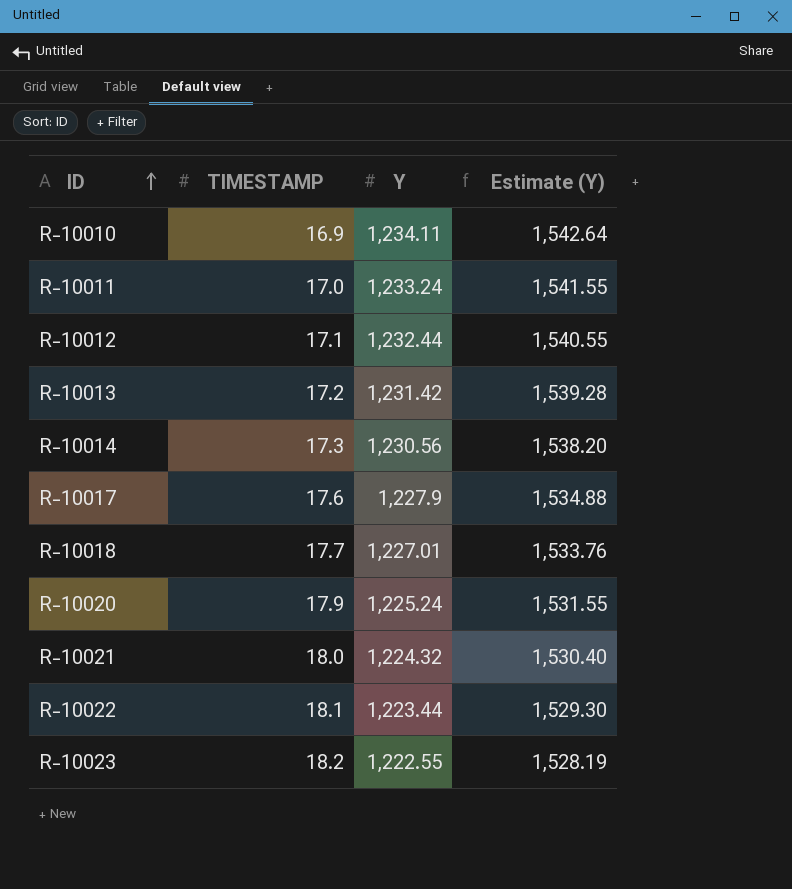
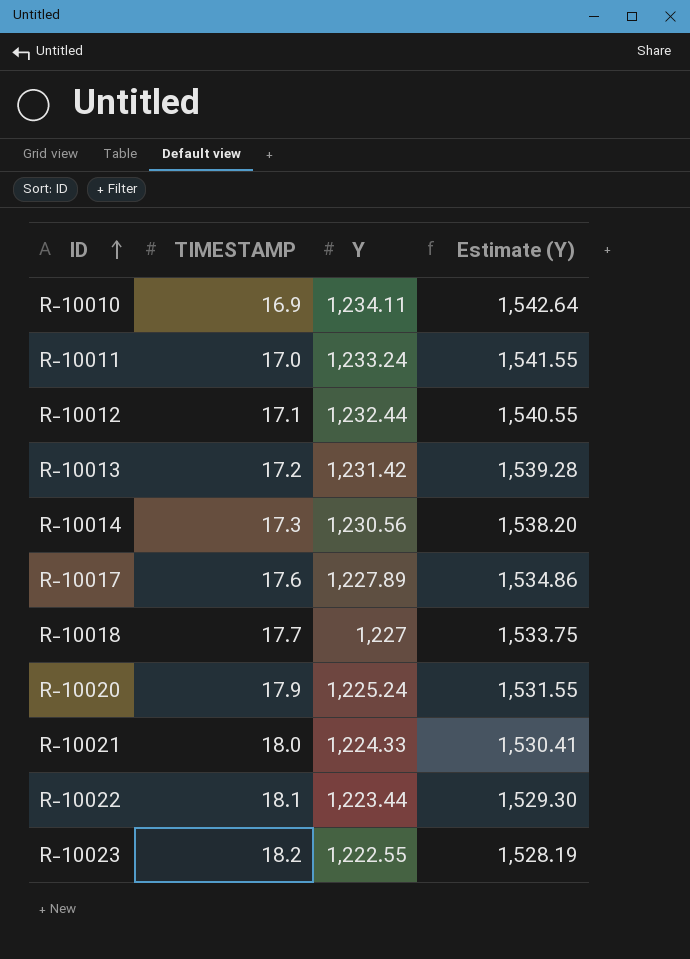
R-10017 | Y: 1,227.9 -> 1,227.89
R-10017 | Estimate (Y): 1,534.88 -> 1,534.86
R-10018 | Y: 1,227.01 -> 1,227
R-10018 | Estimate (Y): 1,533.76 -> 1,533.75
R-10021 | Y: 1,224.32 -> 1,224.33
R-10021 | Estimate (Y): 1,530.40 -> 1,530.41

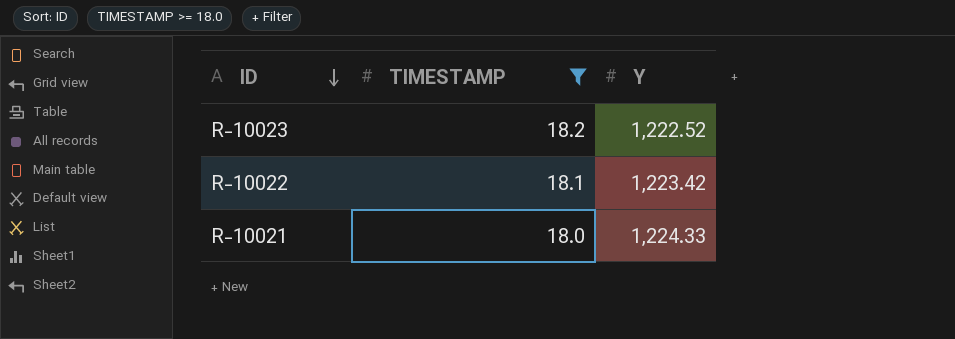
filter: none -> TIMESTAMP >= 18.0
row order: ID ascending -> ID descending
column Estimate (Y) | formula: [Y] * 1.25 -> none
R-10023 | Y: 1,222.55 -> 1,222.52
R-10022 | Y: 1,223.44 -> 1,223.42

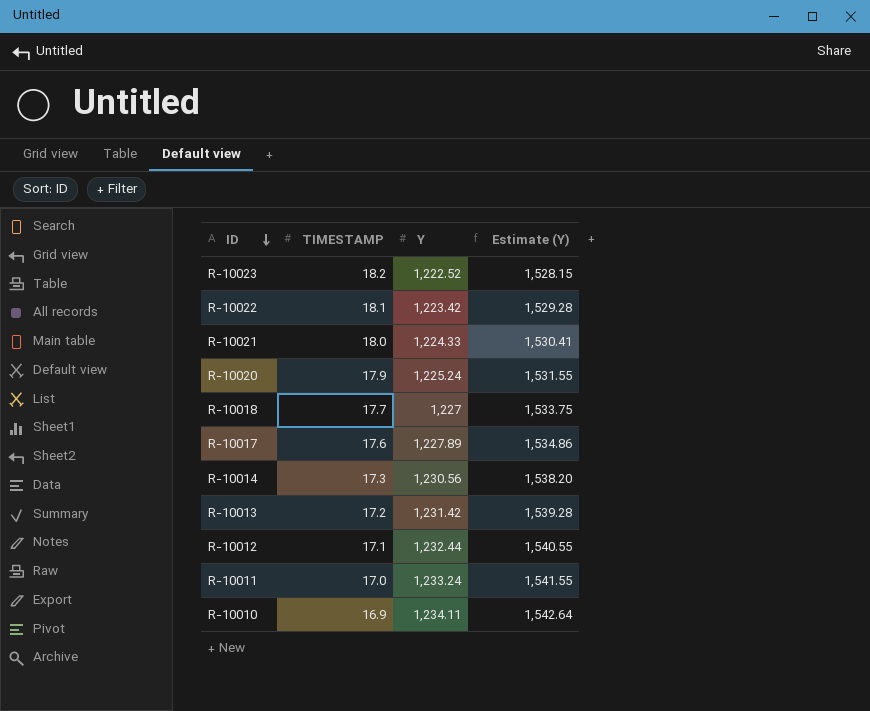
filter: TIMESTAMP >= 18.0 -> none
column Estimate (Y) | formula: none -> [Y] * 1.25

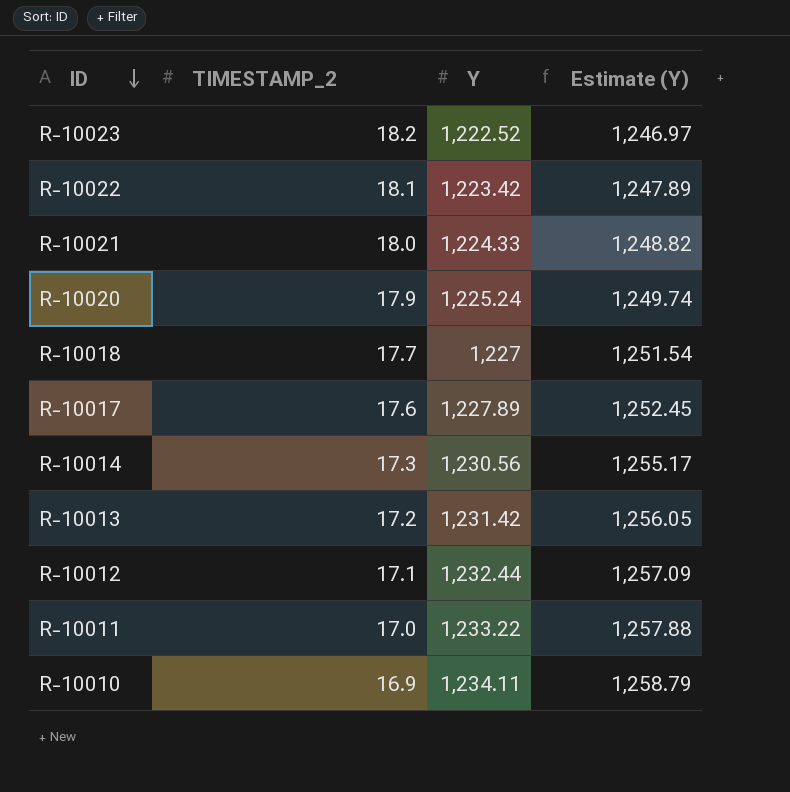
column name: TIMESTAMP -> TIMESTAMP_2
column Estimate (Y) | formula: [Y] * 1.25 -> [Y] * 1.02
R-10011 | Y: 1,233.24 -> 1,233.22

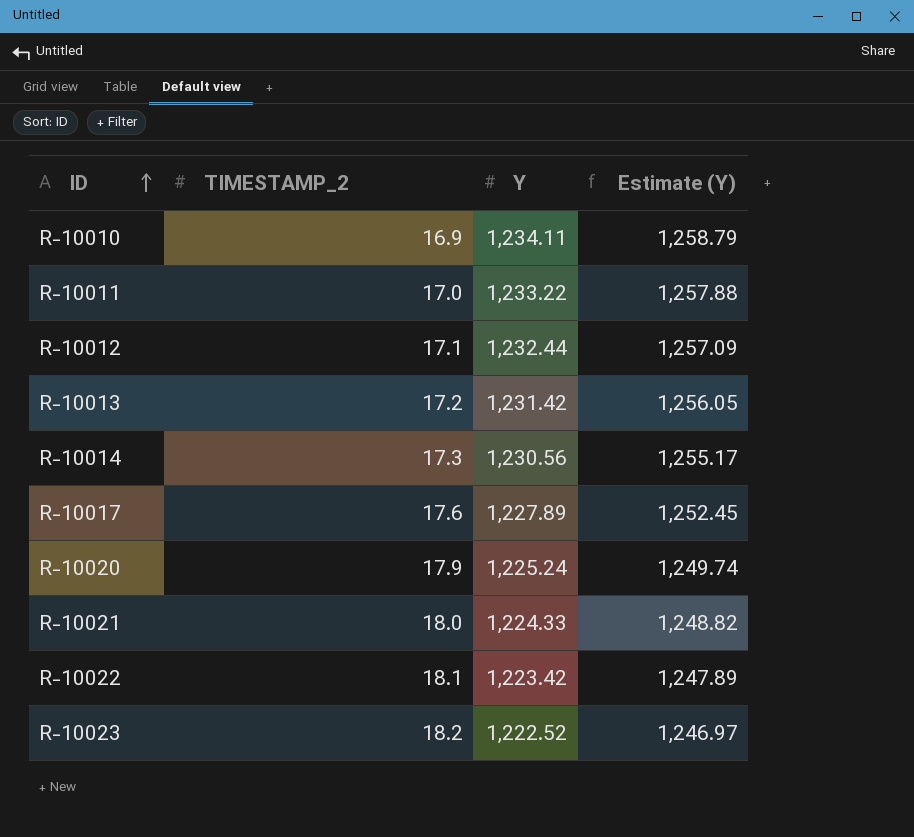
row order: ID descending -> ID ascending
row R-10018: 17.7 | 1,227 | 1,251.54 -> none

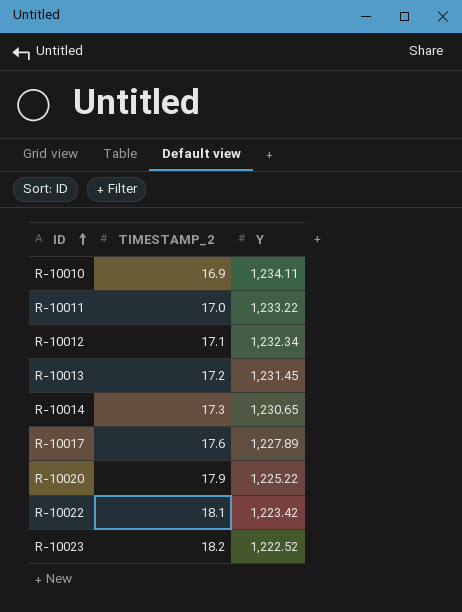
column Estimate (Y) | formula: [Y] * 1.02 -> none
row R-10021: 18.0 | 1,224.33 | 1,248.82 -> none
R-10012 | Y: 1,232.44 -> 1,232.34
R-10013 | Y: 1,231.42 -> 1,231.45
R-10014 | Y: 1,230.56 -> 1,230.65
R-10020 | Y: 1,225.24 -> 1,225.22

